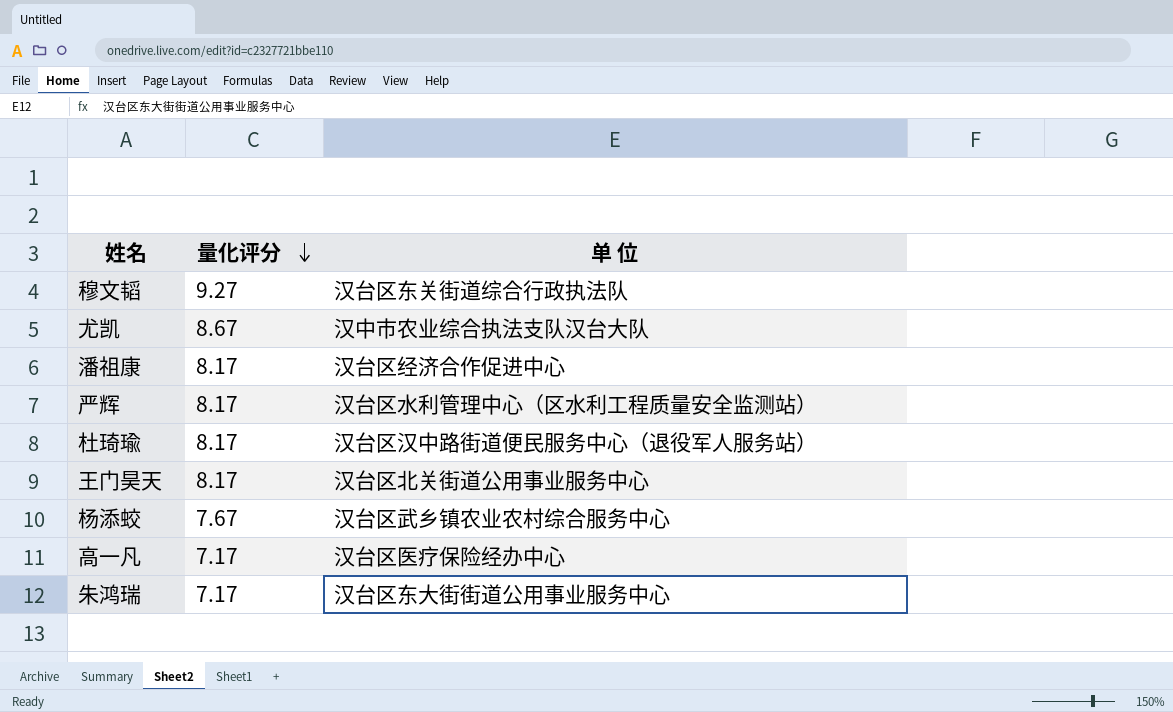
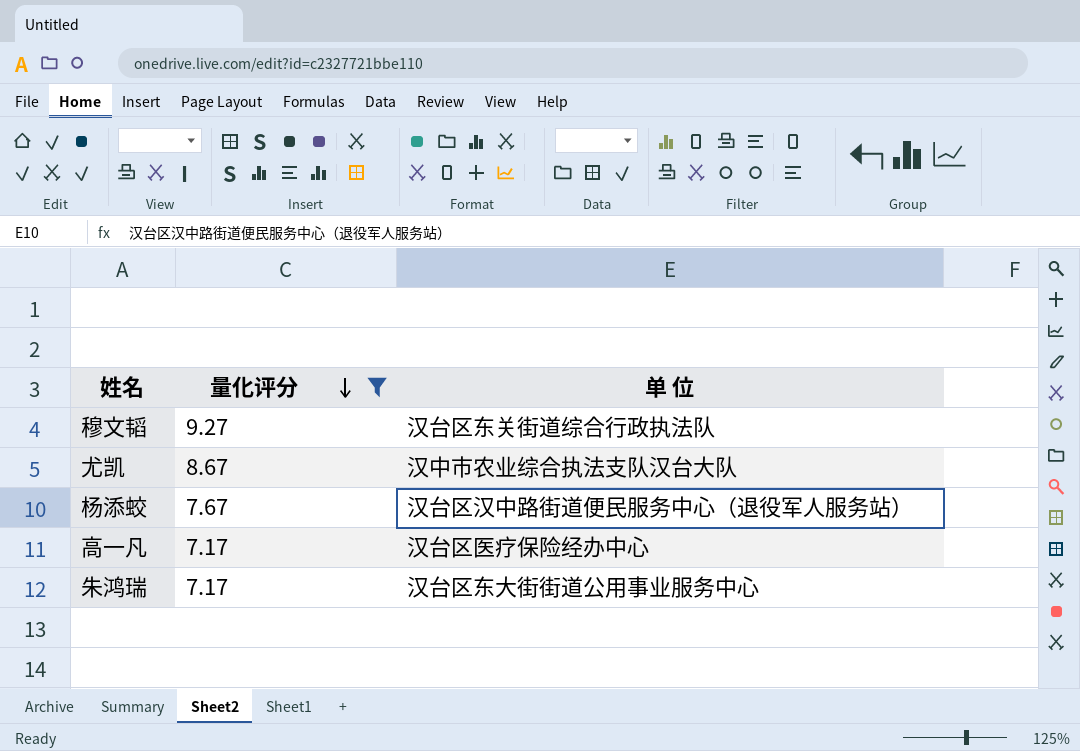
filter: none -> 量化评分 != 8.17
杨添蛟 | 单 位: 汉台区武乡镇农业农村综合服务中心 -> 汉台区汉中路街道便民服务中心（退役军人服务站）

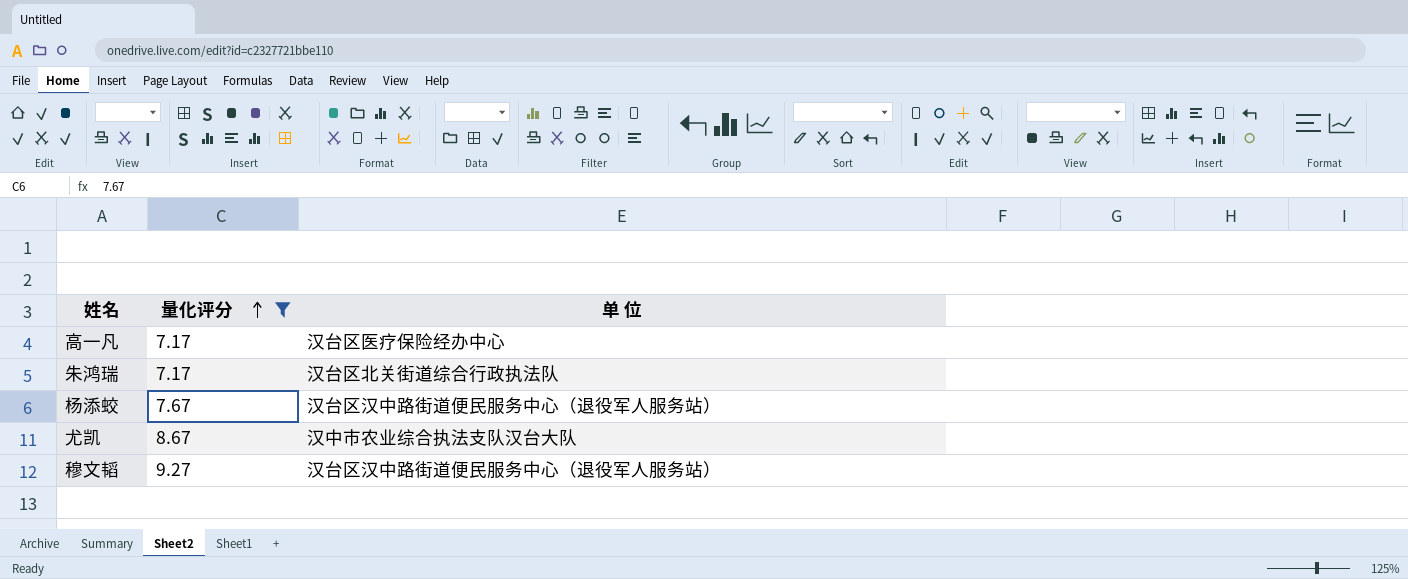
row order: 量化评分 descending -> 量化评分 ascending
朱鸿瑞 | 单 位: 汉台区东大街街道公用事业服务中心 -> 汉台区北关街道综合行政执法队
穆文韬 | 单 位: 汉台区东关街道综合行政执法队 -> 汉台区汉中路街道便民服务中心（退役军人服务站）

